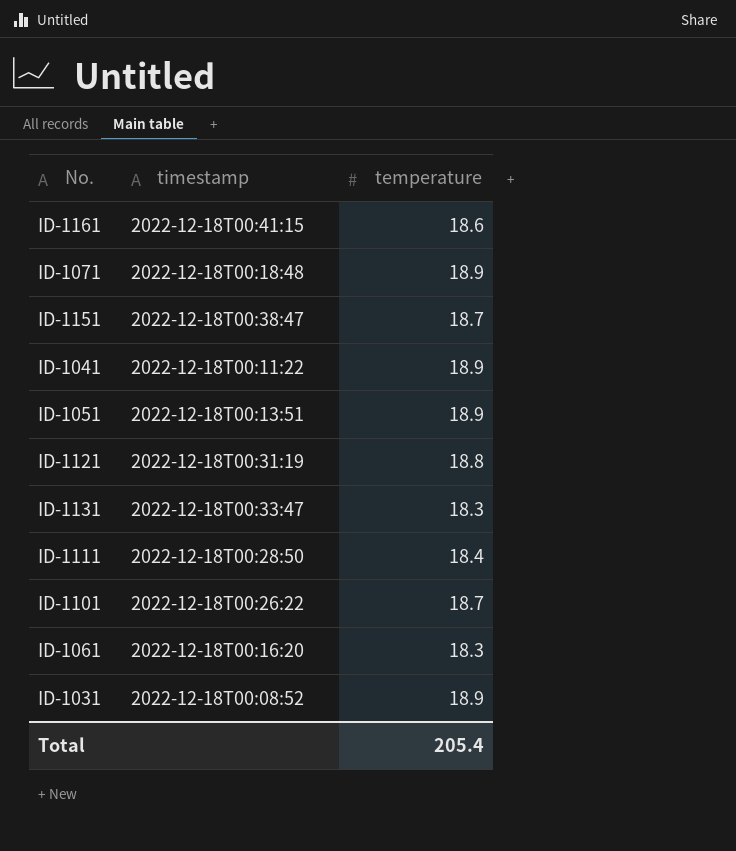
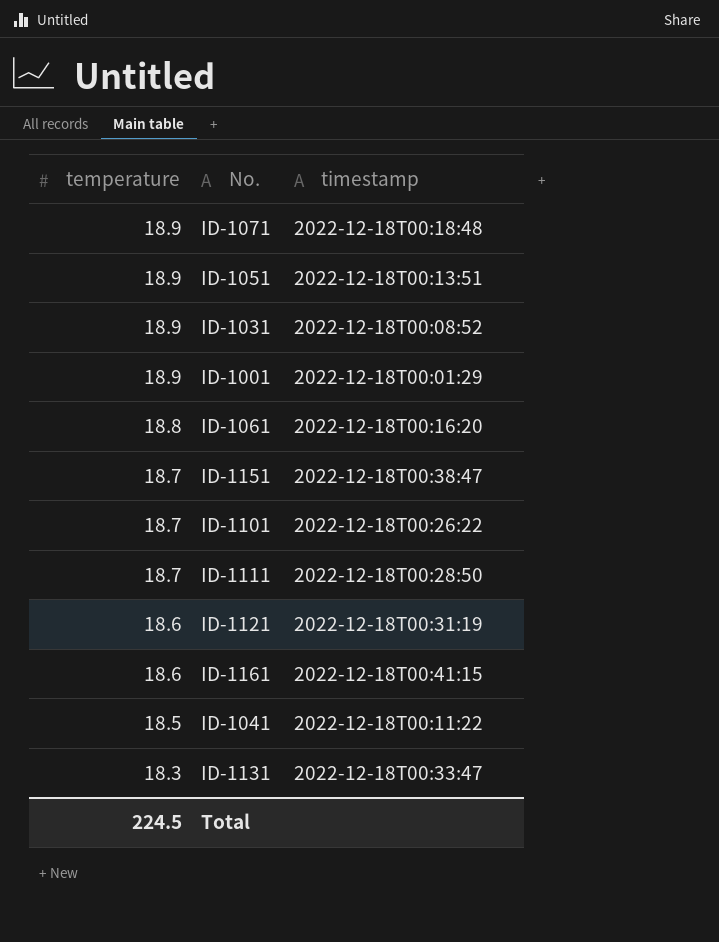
row order: none -> temperature descending
column temperature | position: 3 -> 1
row ID-1001: none -> 18.9 | 2022-12-18T00:01:29
ID-1061 | temperature: 18.3 -> 18.8
ID-1111 | temperature: 18.4 -> 18.7
ID-1121 | temperature: 18.8 -> 18.6
ID-1041 | temperature: 18.9 -> 18.5
Total | temperature: 205.4 -> 224.5

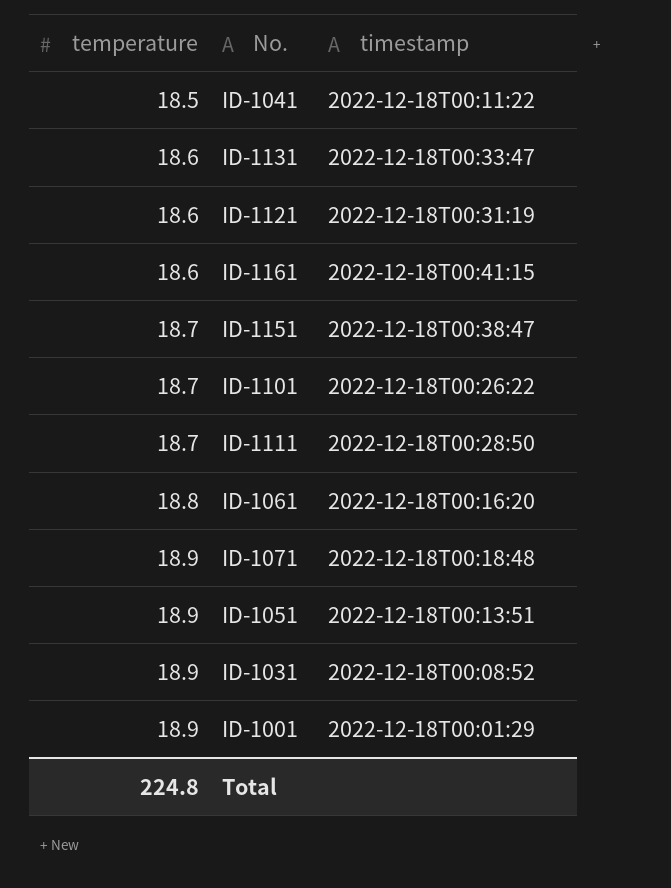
row order: temperature descending -> temperature ascending
ID-1131 | temperature: 18.3 -> 18.6
Total | temperature: 224.5 -> 224.8

